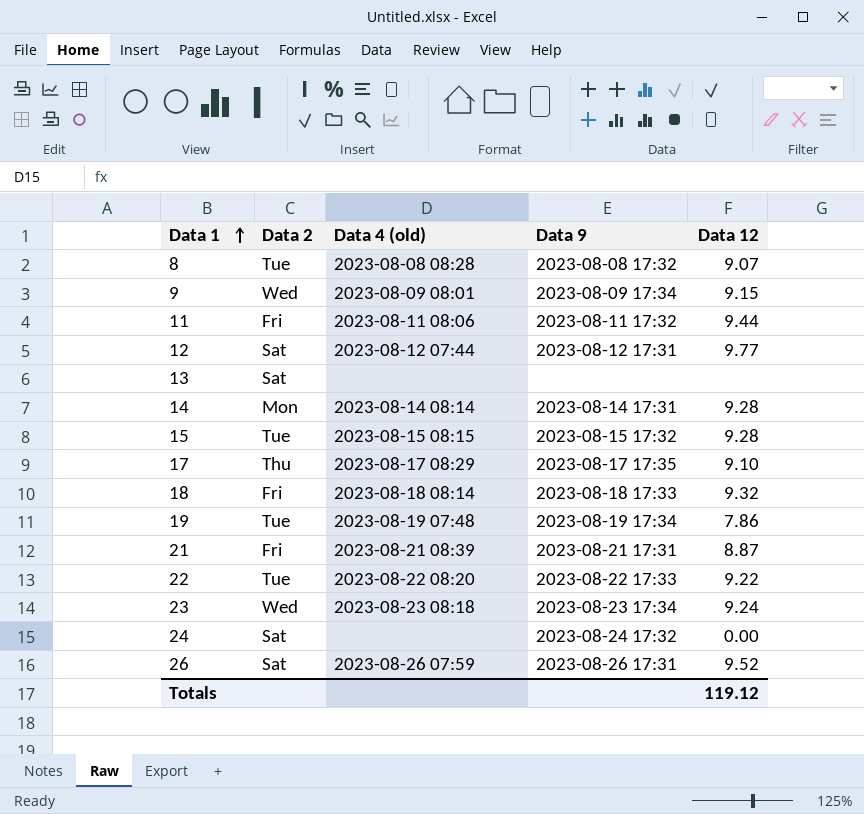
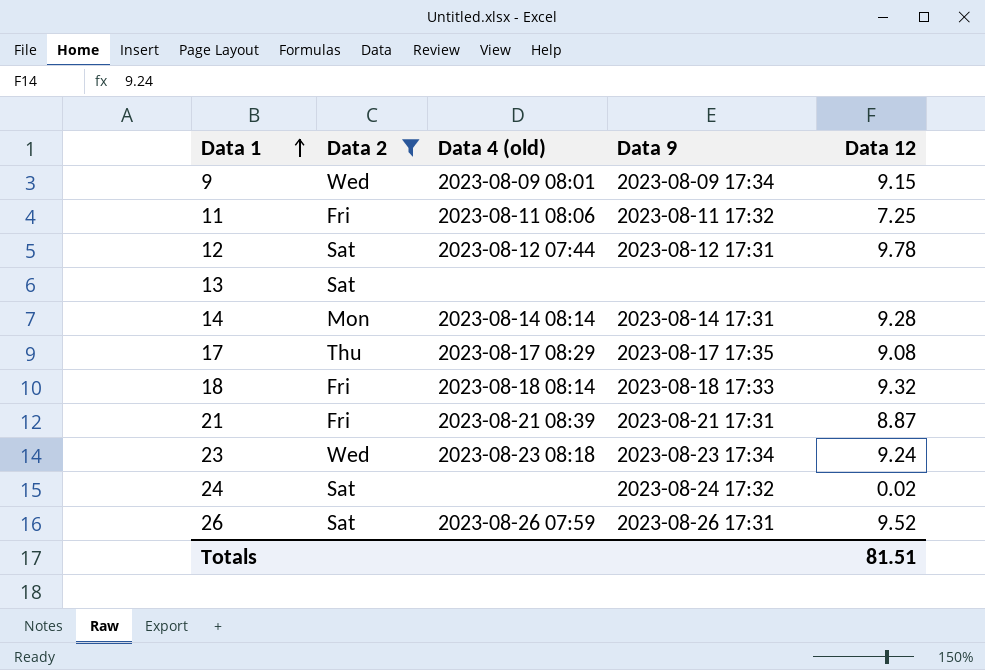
filter: none -> Data 2 != Tue
11 | Data 12: 9.44 -> 7.25
12 | Data 12: 9.77 -> 9.78
17 | Data 12: 9.10 -> 9.08
24 | Data 12: 0.00 -> 0.02
Totals | Data 12: 119.12 -> 81.51

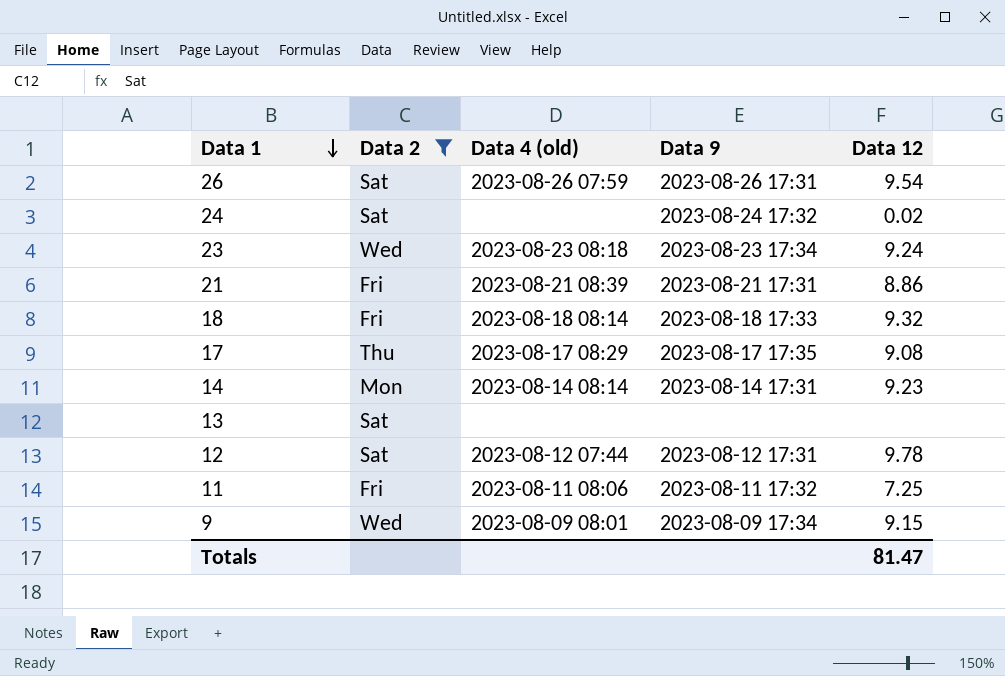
row order: Data 1 ascending -> Data 1 descending
26 | Data 12: 9.52 -> 9.54
21 | Data 12: 8.87 -> 8.86
14 | Data 12: 9.28 -> 9.23
Totals | Data 12: 81.51 -> 81.47

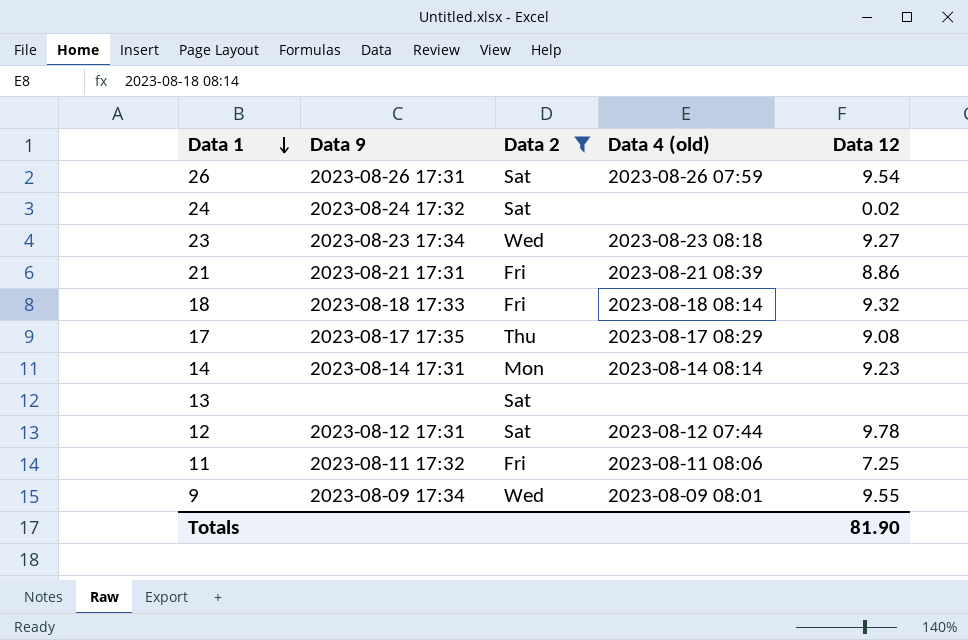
column Data 9 | position: 4 -> 2
23 | Data 12: 9.24 -> 9.27
9 | Data 12: 9.15 -> 9.55
Totals | Data 12: 81.47 -> 81.90

